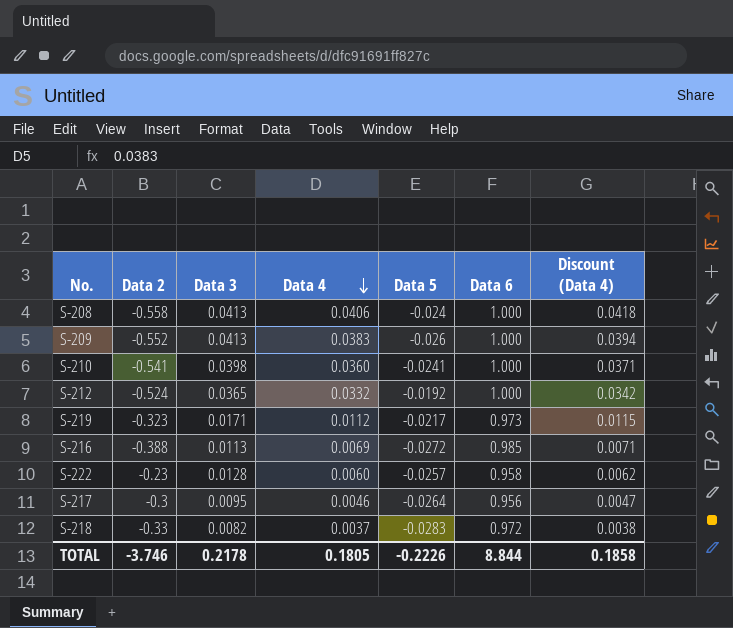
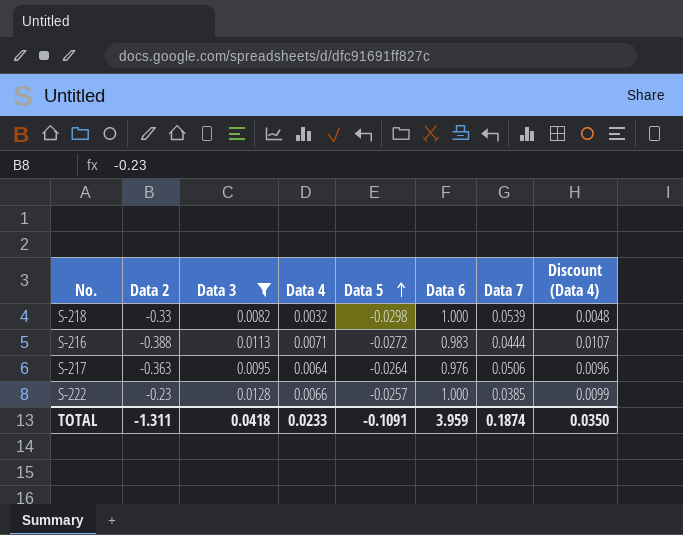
filter: none -> Data 3 <= 0.0128
row order: Data 4 descending -> Data 5 ascending
column Data 7 | position: none -> 7
column Discount (Data 4) | formula: [Data 4] * 1.03 -> [Data 4] * 1.5
S-218 | Data 4: 0.0037 -> 0.0032
S-218 | Data 5: -0.0283 -> -0.0298
S-218 | Data 6: 0.972 -> 1.000
S-216 | Data 4: 0.0069 -> 0.0071
S-216 | Data 6: 0.985 -> 0.983
S-217 | Data 2: -0.3 -> -0.363
S-217 | Data 4: 0.0046 -> 0.0064
S-217 | Data 6: 0.956 -> 0.976
S-222 | Data 4: 0.0060 -> 0.0066
S-222 | Data 6: 0.958 -> 1.000
TOTAL | Data 2: -3.746 -> -1.311
TOTAL | Data 3: 0.2178 -> 0.0418
TOTAL | Data 4: 0.1805 -> 0.0233
TOTAL | Data 5: -0.2226 -> -0.1091
TOTAL | Data 6: 8.844 -> 3.959
TOTAL | Discount (Data 4): 0.1858 -> 0.0350

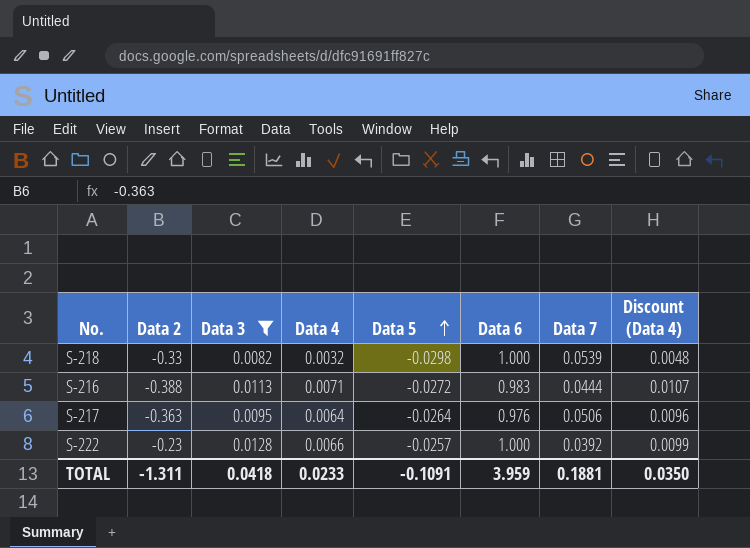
S-222 | Data 7: 0.0385 -> 0.0392
TOTAL | Data 7: 0.1874 -> 0.1881

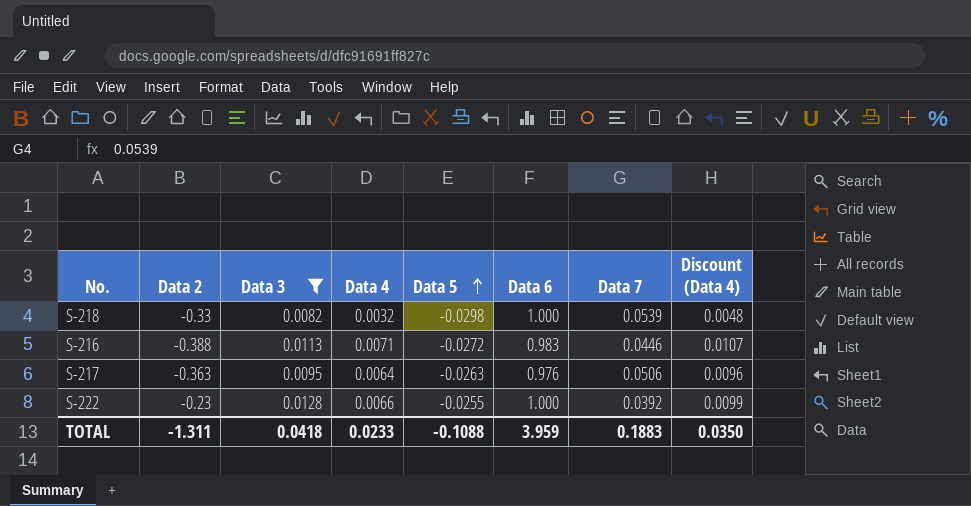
S-216 | Data 7: 0.0444 -> 0.0446
S-217 | Data 5: -0.0264 -> -0.0263
S-222 | Data 5: -0.0257 -> -0.0255
TOTAL | Data 5: -0.1091 -> -0.1088
TOTAL | Data 7: 0.1881 -> 0.1883

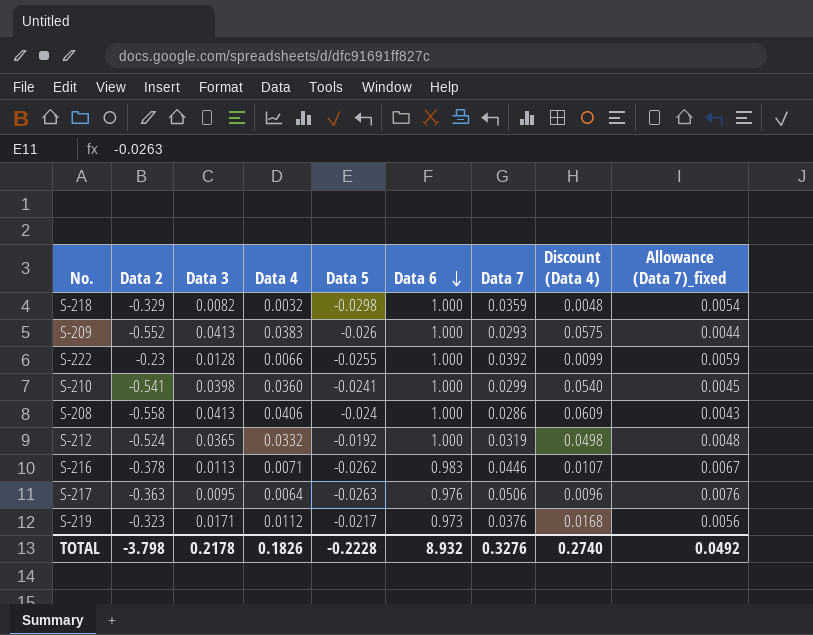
filter: Data 3 <= 0.0128 -> none
row order: Data 5 ascending -> Data 6 descending
column Allowance (Data 7)_fixed | formula: none -> [Data 7] * 0.15
S-218 | Data 2: -0.33 -> -0.329
S-218 | Data 7: 0.0539 -> 0.0359
S-216 | Data 2: -0.388 -> -0.378
S-216 | Data 5: -0.0272 -> -0.0262
TOTAL | Data 2: -1.311 -> -3.798
TOTAL | Data 3: 0.0418 -> 0.2178
TOTAL | Data 4: 0.0233 -> 0.1826
TOTAL | Data 5: -0.1088 -> -0.2228
TOTAL | Data 6: 3.959 -> 8.932
TOTAL | Data 7: 0.1883 -> 0.3276
TOTAL | Discount (Data 4): 0.0350 -> 0.2740

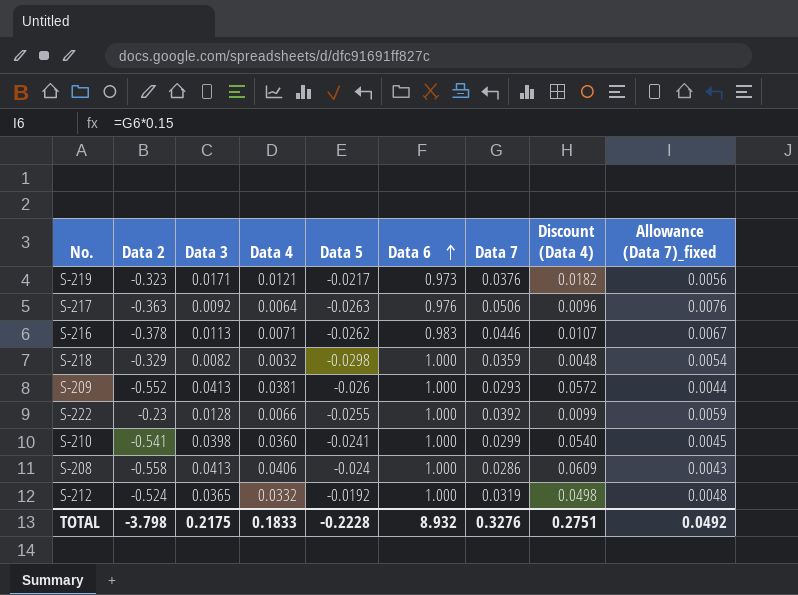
row order: Data 6 descending -> Data 6 ascending
S-219 | Data 4: 0.0112 -> 0.0121
S-219 | Discount (Data 4): 0.0168 -> 0.0182
S-217 | Data 3: 0.0095 -> 0.0092
S-209 | Data 4: 0.0383 -> 0.0381
S-209 | Discount (Data 4): 0.0575 -> 0.0572
TOTAL | Data 3: 0.2178 -> 0.2175
TOTAL | Data 4: 0.1826 -> 0.1833
TOTAL | Discount (Data 4): 0.2740 -> 0.2751

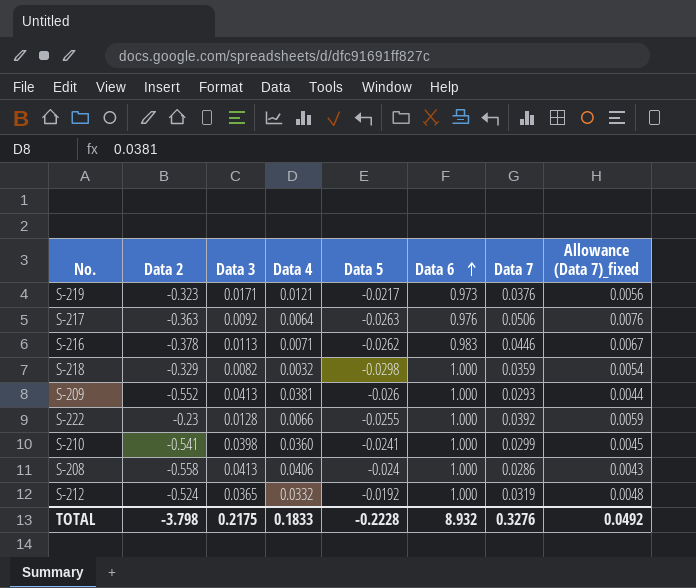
column Discount (Data 4) | formula: [Data 4] * 1.5 -> none

